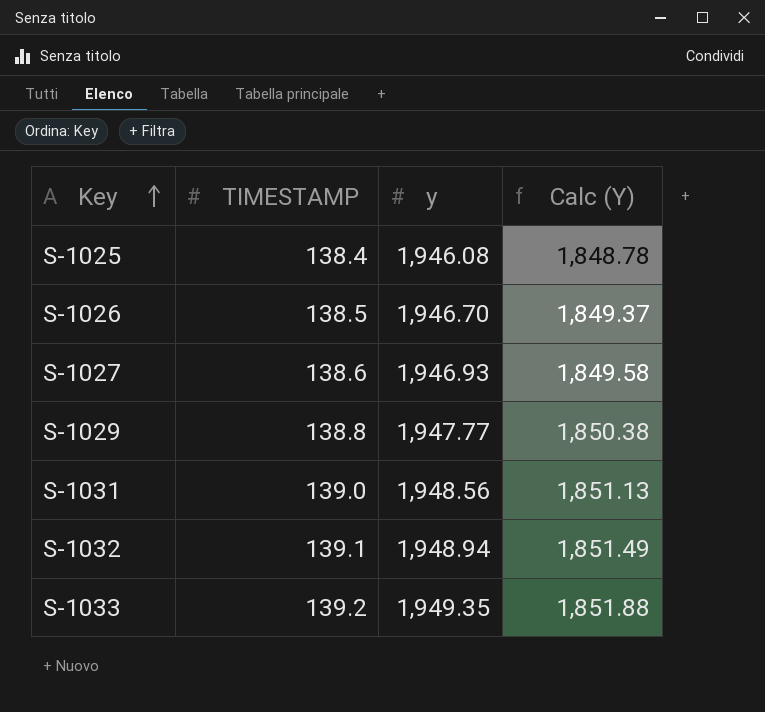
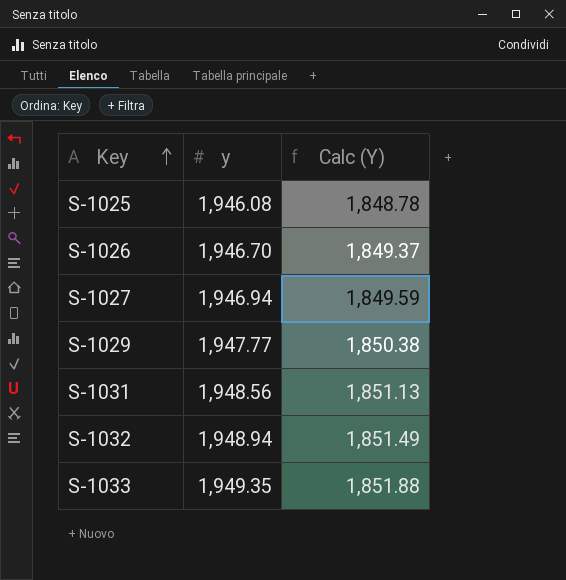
column TIMESTAMP | position: 2 -> none
S-1027 | y: 1,946.93 -> 1,946.94
S-1027 | Calc (Y): 1,849.58 -> 1,849.59

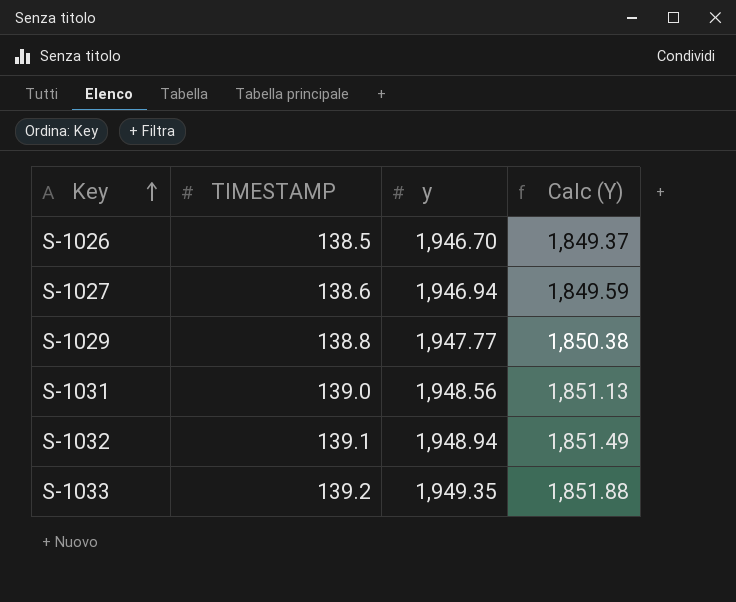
column TIMESTAMP | position: none -> 2
row S-1025: 1,946.08 | 1,848.78 -> none

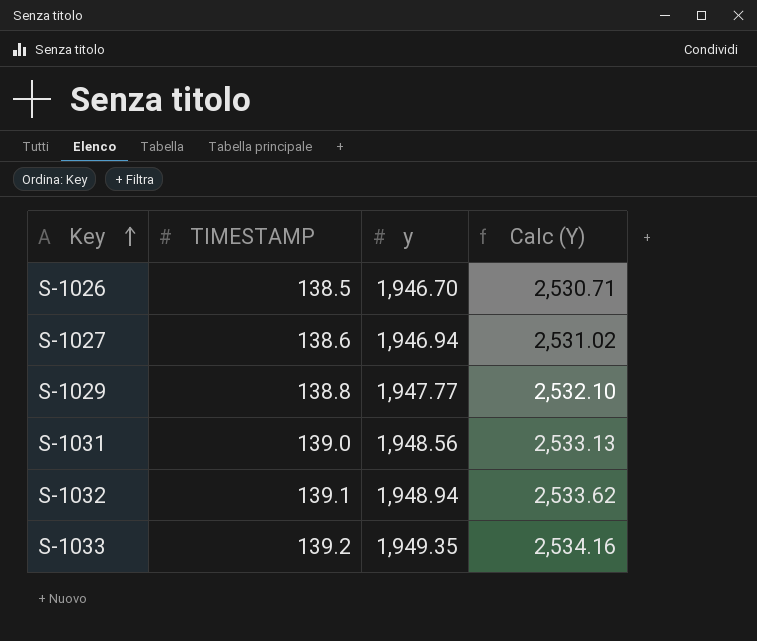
column Calc (Y) | formula: [y] * 0.95 -> [y] * 1.3

